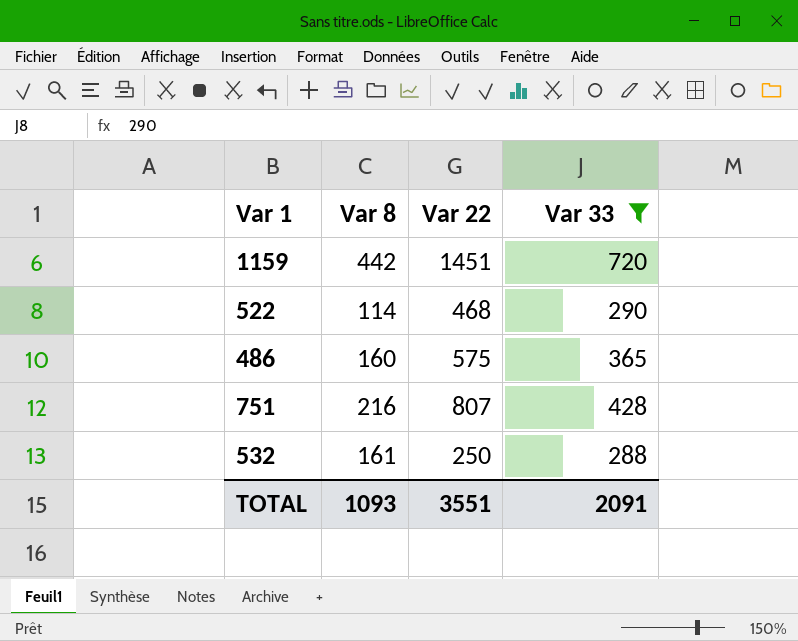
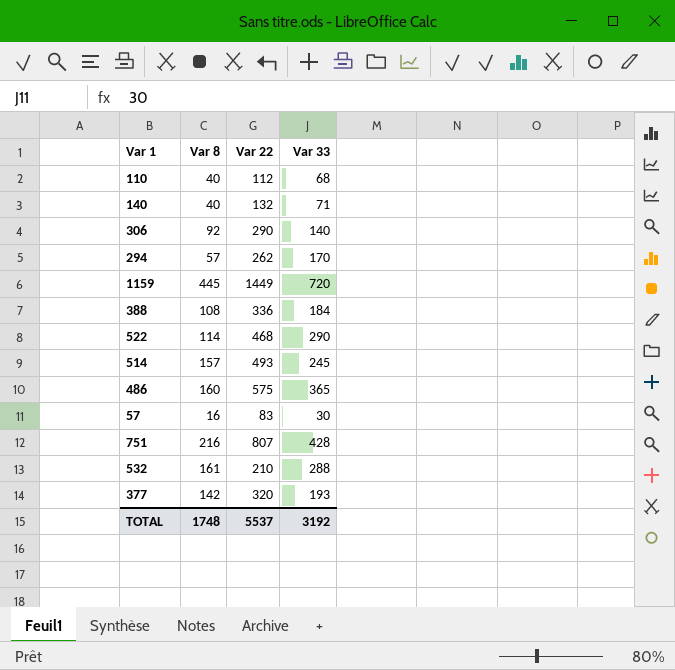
filter: Var 33 >= 288 -> none
1159 | Var 8: 442 -> 445
1159 | Var 22: 1451 -> 1449
532 | Var 22: 250 -> 210
TOTAL | Var 8: 1093 -> 1748
TOTAL | Var 22: 3551 -> 5537
TOTAL | Var 33: 2091 -> 3192

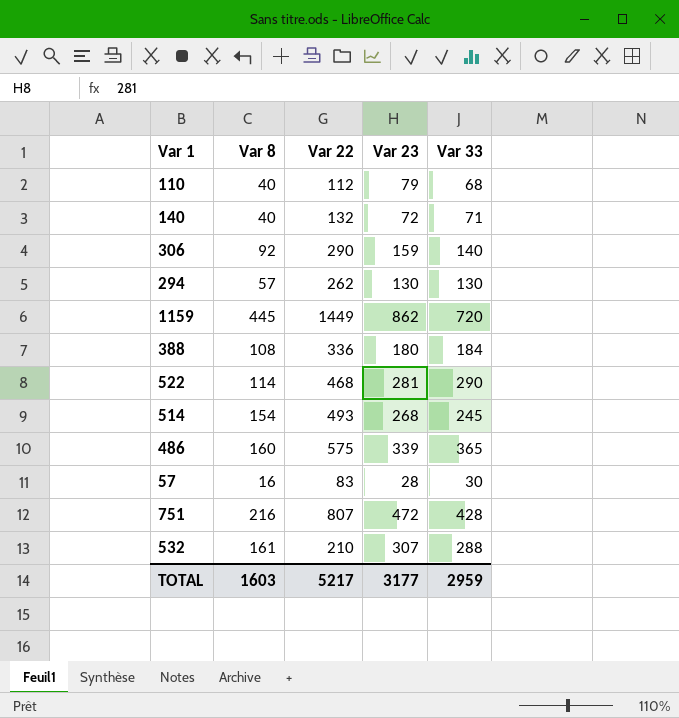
column Var 23 | position: none -> 4
row 377: 142 | 320 | 193 -> none
294 | Var 33: 170 -> 130
514 | Var 8: 157 -> 154
TOTAL | Var 8: 1748 -> 1603
TOTAL | Var 22: 5537 -> 5217
TOTAL | Var 33: 3192 -> 2959

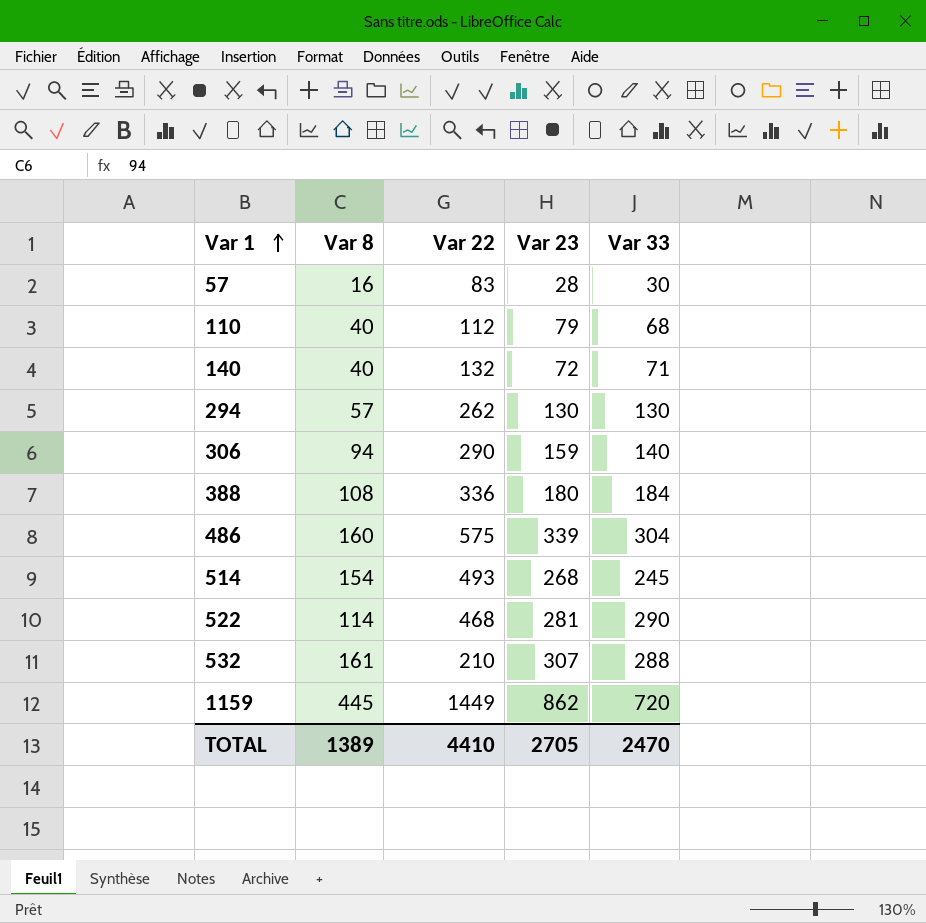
row order: none -> Var 1 ascending
row 751: 216 | 807 | 472 | 428 -> none
306 | Var 8: 92 -> 94
486 | Var 33: 365 -> 304
TOTAL | Var 8: 1603 -> 1389
TOTAL | Var 22: 5217 -> 4410
TOTAL | Var 23: 3177 -> 2705
TOTAL | Var 33: 2959 -> 2470

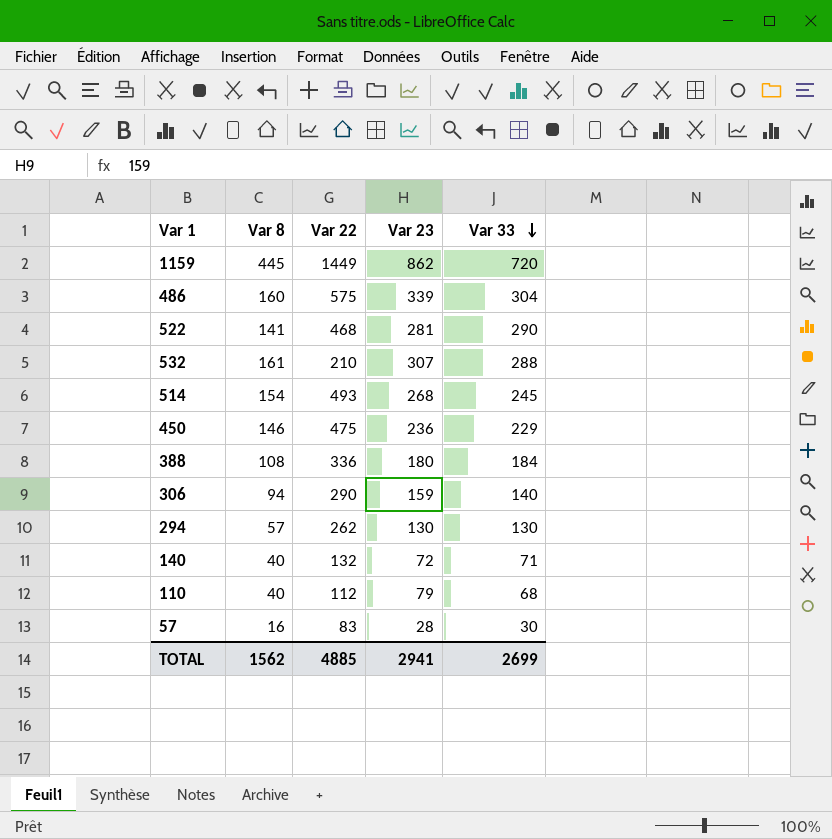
row order: Var 1 ascending -> Var 33 descending
522 | Var 8: 114 -> 141
row 450: none -> 146 | 475 | 236 | 229
TOTAL | Var 8: 1389 -> 1562
TOTAL | Var 22: 4410 -> 4885
TOTAL | Var 23: 2705 -> 2941
TOTAL | Var 33: 2470 -> 2699

